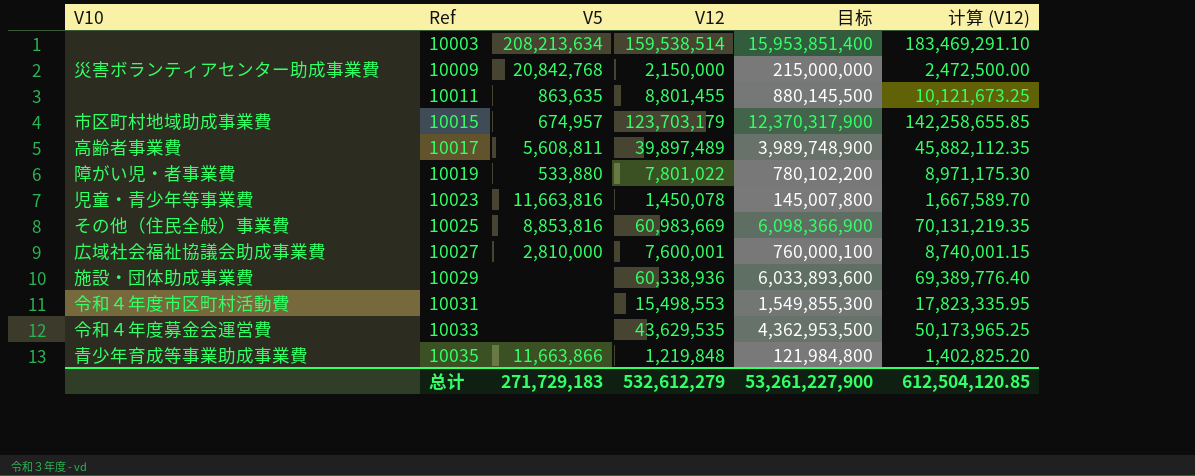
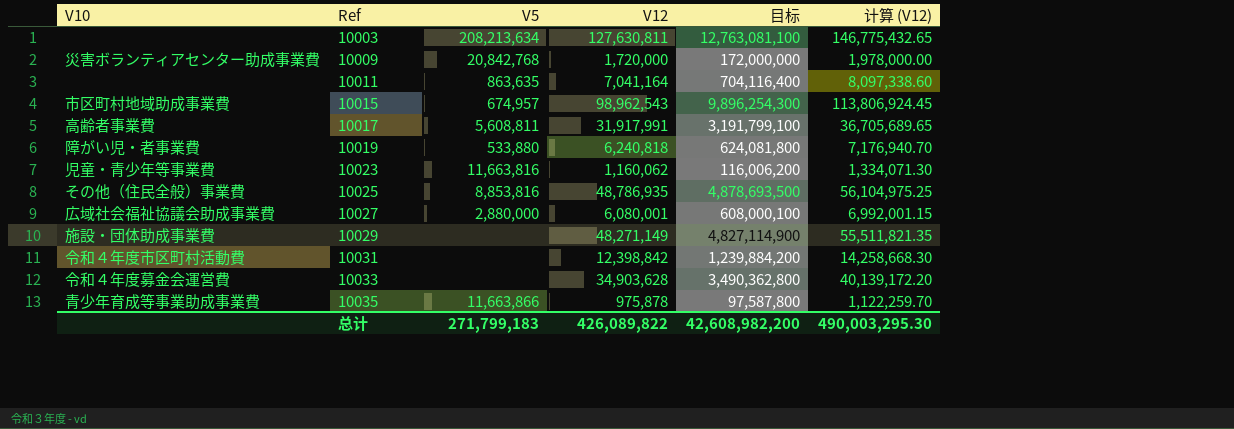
10003 | V12: 159,538,514 -> 127,630,811
10003 | 目标: 15,953,851,400 -> 12,763,081,100
10003 | 计算 (V12): 183,469,291.10 -> 146,775,432.65
10009 | V12: 2,150,000 -> 1,720,000
10009 | 目标: 215,000,000 -> 172,000,000
10009 | 计算 (V12): 2,472,500.00 -> 1,978,000.00
10011 | V12: 8,801,455 -> 7,041,164
10011 | 目标: 880,145,500 -> 704,116,400
10011 | 计算 (V12): 10,121,673.25 -> 8,097,338.60
10015 | V12: 123,703,179 -> 98,962,543
10015 | 目标: 12,370,317,900 -> 9,896,254,300
10015 | 计算 (V12): 142,258,655.85 -> 113,806,924.45
10017 | V12: 39,897,489 -> 31,917,991
10017 | 目标: 3,989,748,900 -> 3,191,799,100
10017 | 计算 (V12): 45,882,112.35 -> 36,705,689.65
10019 | V12: 7,801,022 -> 6,240,818
10019 | 目标: 780,102,200 -> 624,081,800
10019 | 计算 (V12): 8,971,175.30 -> 7,176,940.70
10023 | V12: 1,450,078 -> 1,160,062
10023 | 目标: 145,007,800 -> 116,006,200
10023 | 计算 (V12): 1,667,589.70 -> 1,334,071.30
10025 | V12: 60,983,669 -> 48,786,935
10025 | 目标: 6,098,366,900 -> 4,878,693,500
10025 | 计算 (V12): 70,131,219.35 -> 56,104,975.25
10027 | V5: 2,810,000 -> 2,880,000
10027 | V12: 7,600,001 -> 6,080,001
10027 | 目标: 760,000,100 -> 608,000,100
10027 | 计算 (V12): 8,740,001.15 -> 6,992,001.15
10029 | V12: 60,338,936 -> 48,271,149
10029 | 目标: 6,033,893,600 -> 4,827,114,900
10029 | 计算 (V12): 69,389,776.40 -> 55,511,821.35
10031 | V12: 15,498,553 -> 12,398,842
10031 | 目标: 1,549,855,300 -> 1,239,884,200
10031 | 计算 (V12): 17,823,335.95 -> 14,258,668.30
10033 | V12: 43,629,535 -> 34,903,628
10033 | 目标: 4,362,953,500 -> 3,490,362,800
10033 | 计算 (V12): 50,173,965.25 -> 40,139,172.20
10035 | V12: 1,219,848 -> 975,878
10035 | 目标: 121,984,800 -> 97,587,800
10035 | 计算 (V12): 1,402,825.20 -> 1,122,259.70
总计 | V5: 271,729,183 -> 271,799,183
总计 | V12: 532,612,279 -> 426,089,822
总计 | 目标: 53,261,227,900 -> 42,608,982,200
总计 | 计算 (V12): 612,504,120.85 -> 490,003,295.30

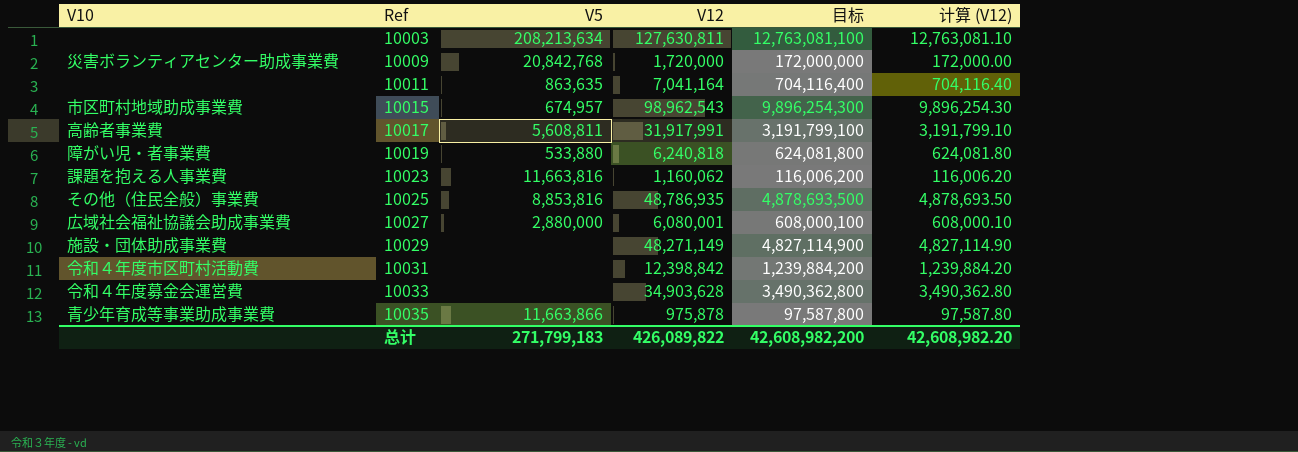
column 计算 (V12) | formula: [V12] * 1.15 -> [V12] * 0.1
10023 | V10: 児童・青少年等事業費 -> 課題を抱える人事業費
总计 | 计算 (V12): 490,003,295.30 -> 42,608,982.20

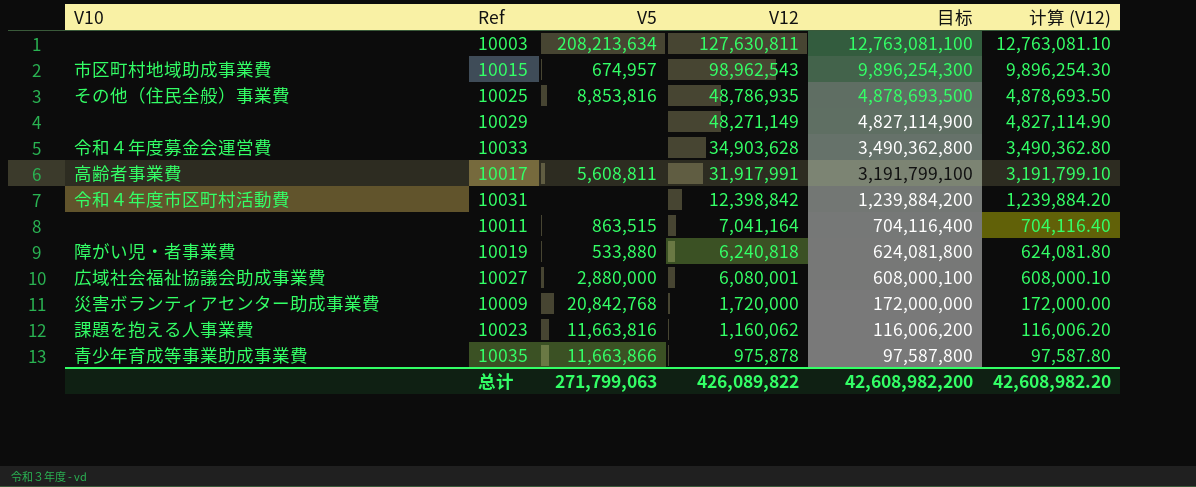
row order: Ref ascending -> V12 descending
10029 | V10: 施設・団体助成事業費 -> none
10011 | V5: 863,635 -> 863,515
总计 | V5: 271,799,183 -> 271,799,063

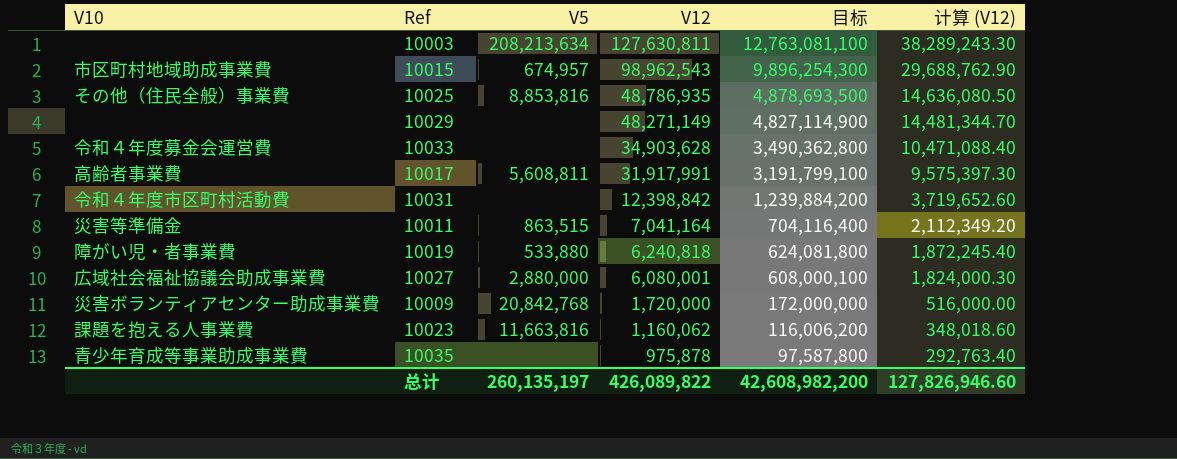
column 计算 (V12) | formula: [V12] * 0.1 -> [V12] * 0.3
10011 | V10: none -> 災害等準備金
10035 | V5: 11,663,866 -> none
总计 | V5: 271,799,063 -> 260,135,197
总计 | 计算 (V12): 42,608,982.20 -> 127,826,946.60

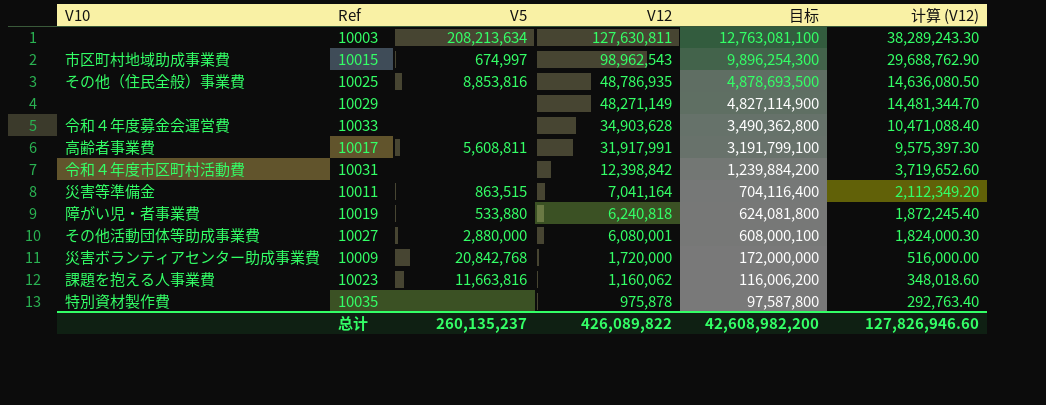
10015 | V5: 674,957 -> 674,997
10027 | V10: 広域社会福祉協議会助成事業費 -> その他活動団体等助成事業費
10035 | V10: 青少年育成等事業助成事業費 -> 特別資材製作費
总计 | V5: 260,135,197 -> 260,135,237

